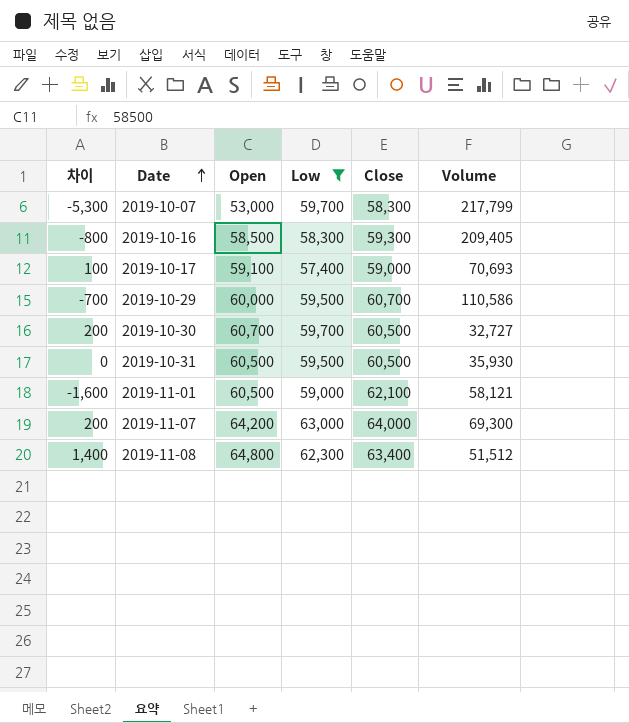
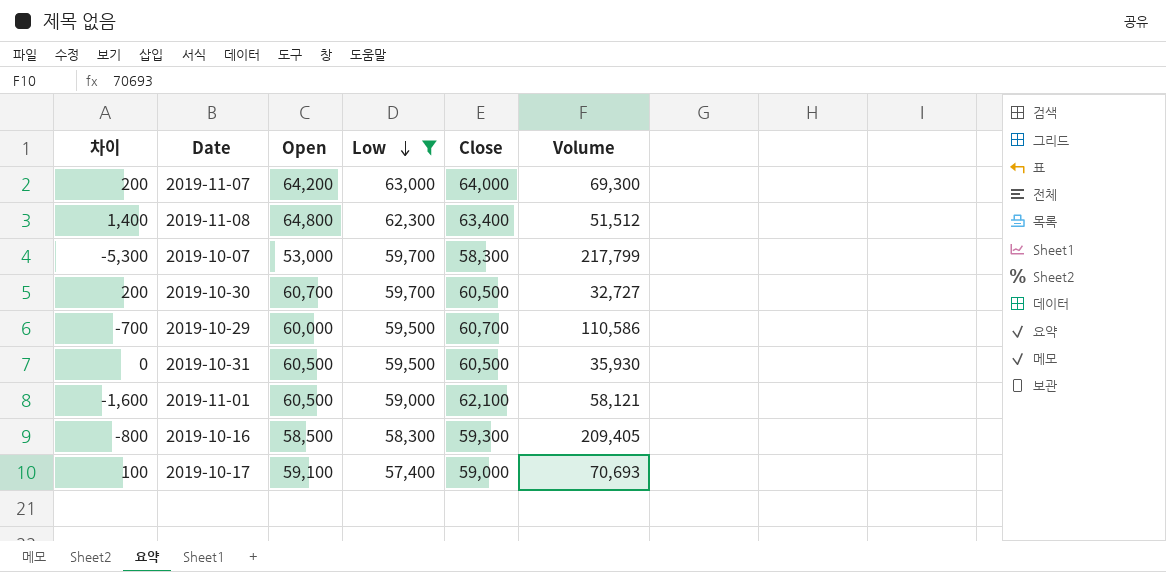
row order: Date ascending -> Low descending

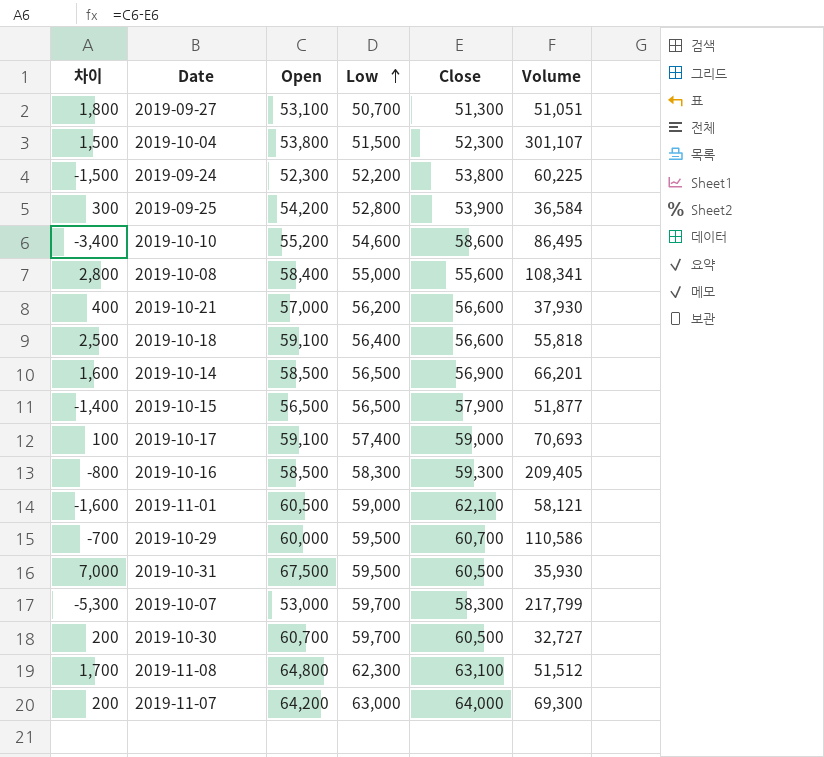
filter: Low >= 57,400 -> none
row order: Low descending -> Low ascending
2019-10-31 | 차이: 0 -> 7,000
2019-10-31 | Open: 60,500 -> 67,500
2019-11-08 | 차이: 1,400 -> 1,700
2019-11-08 | Close: 63,400 -> 63,100

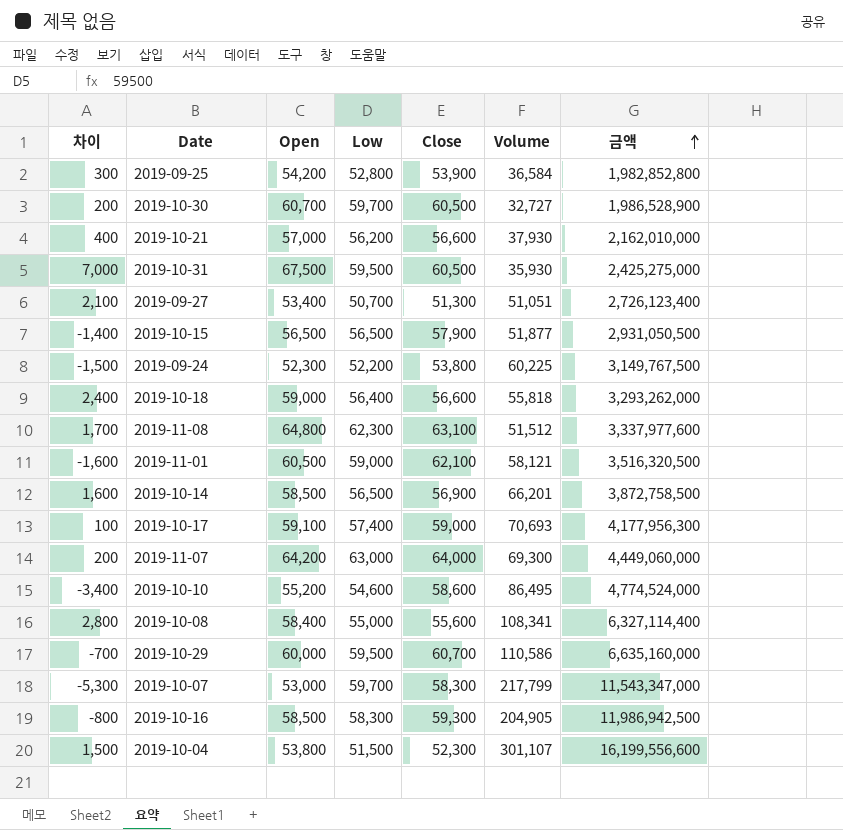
row order: Low ascending -> 금액 ascending
column 금액 | formula: none -> [Open] * [Volume]
2019-09-27 | 차이: 1,800 -> 2,100
2019-09-27 | Open: 53,100 -> 53,400
2019-10-18 | 차이: 2,500 -> 2,400
2019-10-18 | Open: 59,100 -> 59,000
2019-10-16 | Volume: 209,405 -> 204,905

